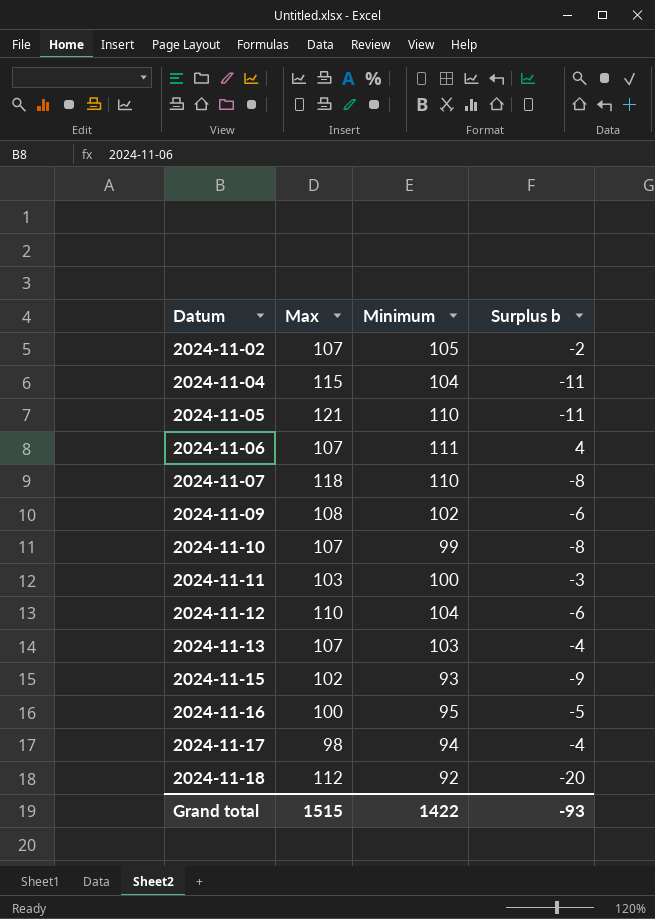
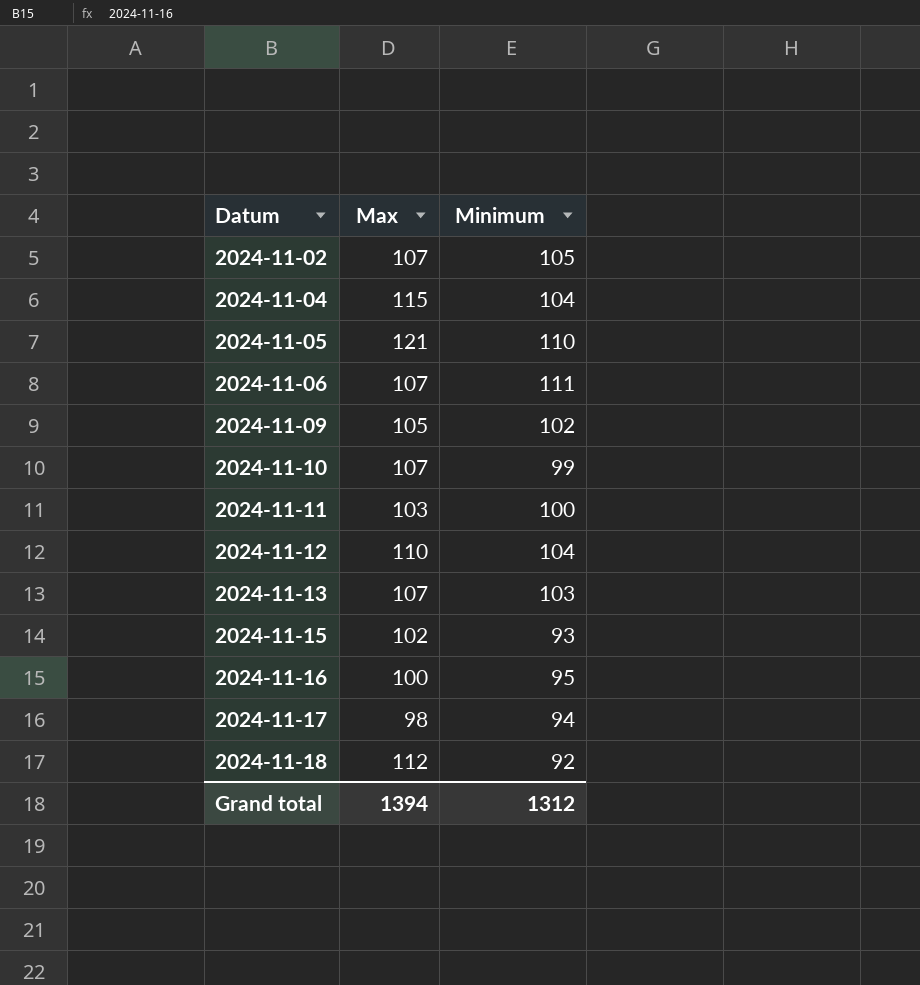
column Surplus b | formula: [Minimum] - [Max] -> none
row 2024-11-07: 118 | 110 | -8 -> none
2024-11-09 | Max: 108 -> 105
Grand total | Max: 1515 -> 1394
Grand total | Minimum: 1422 -> 1312

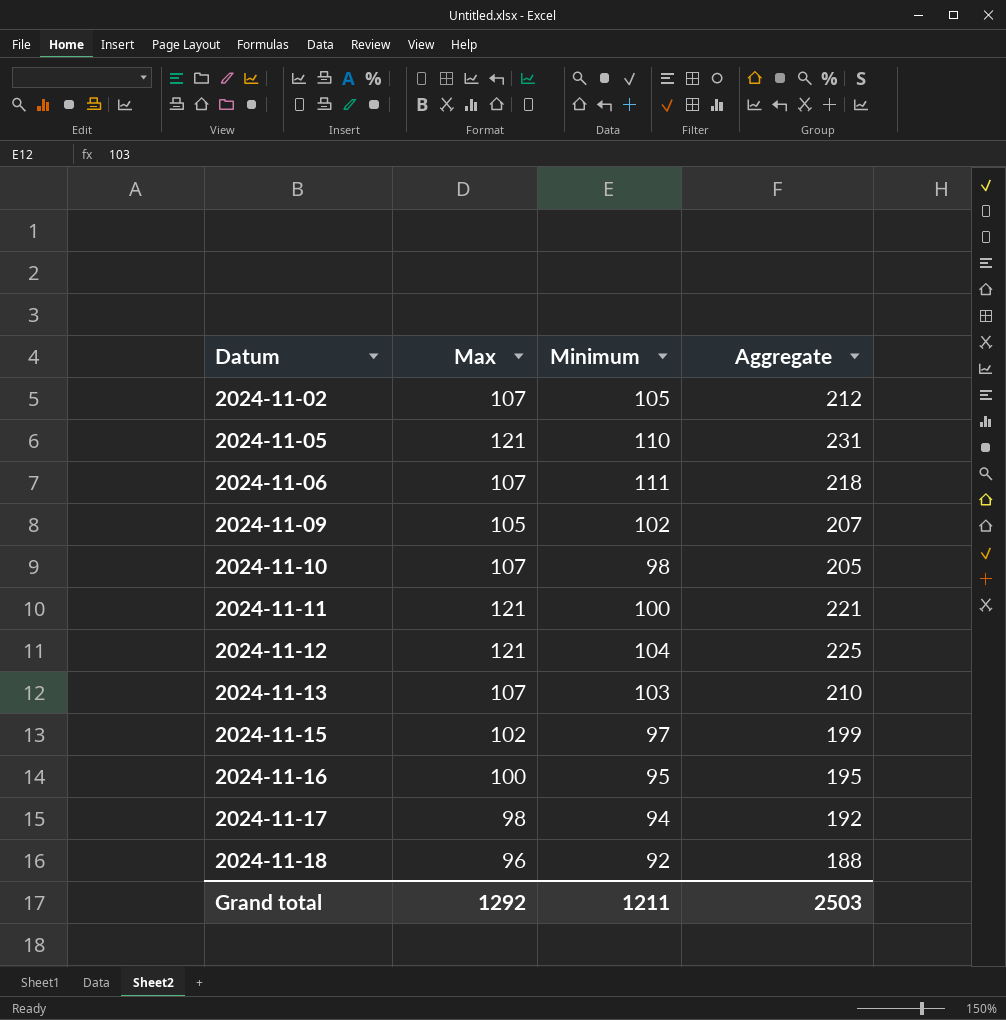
column Aggregate | formula: none -> [Max] + [Minimum]
row 2024-11-04: 115 | 104 -> none
2024-11-10 | Minimum: 99 -> 98
2024-11-11 | Max: 103 -> 121
2024-11-12 | Max: 110 -> 121
2024-11-15 | Minimum: 93 -> 97
2024-11-18 | Max: 112 -> 96
Grand total | Max: 1394 -> 1292
Grand total | Minimum: 1312 -> 1211

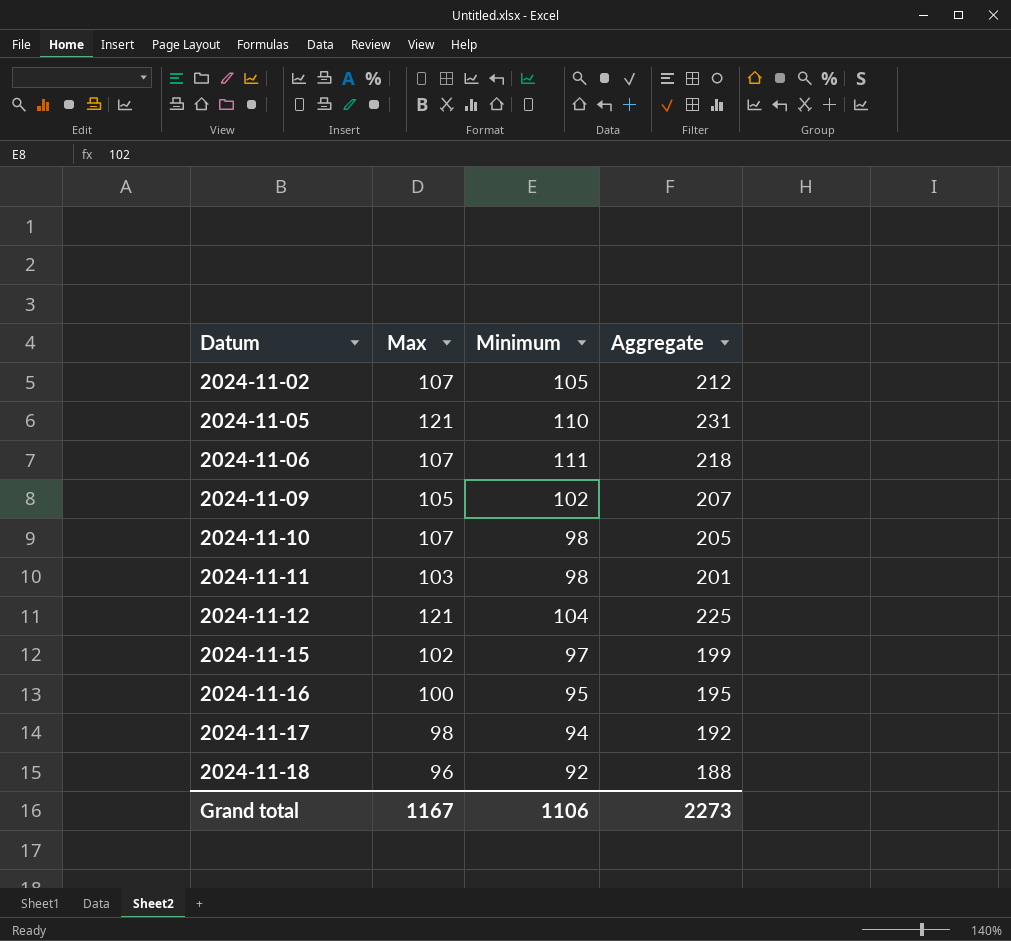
row 2024-11-13: 107 | 103 | 210 -> none
2024-11-11 | Max: 121 -> 103
2024-11-11 | Minimum: 100 -> 98
2024-11-11 | Aggregate: 221 -> 201
Grand total | Max: 1292 -> 1167
Grand total | Minimum: 1211 -> 1106
Grand total | Aggregate: 2503 -> 2273

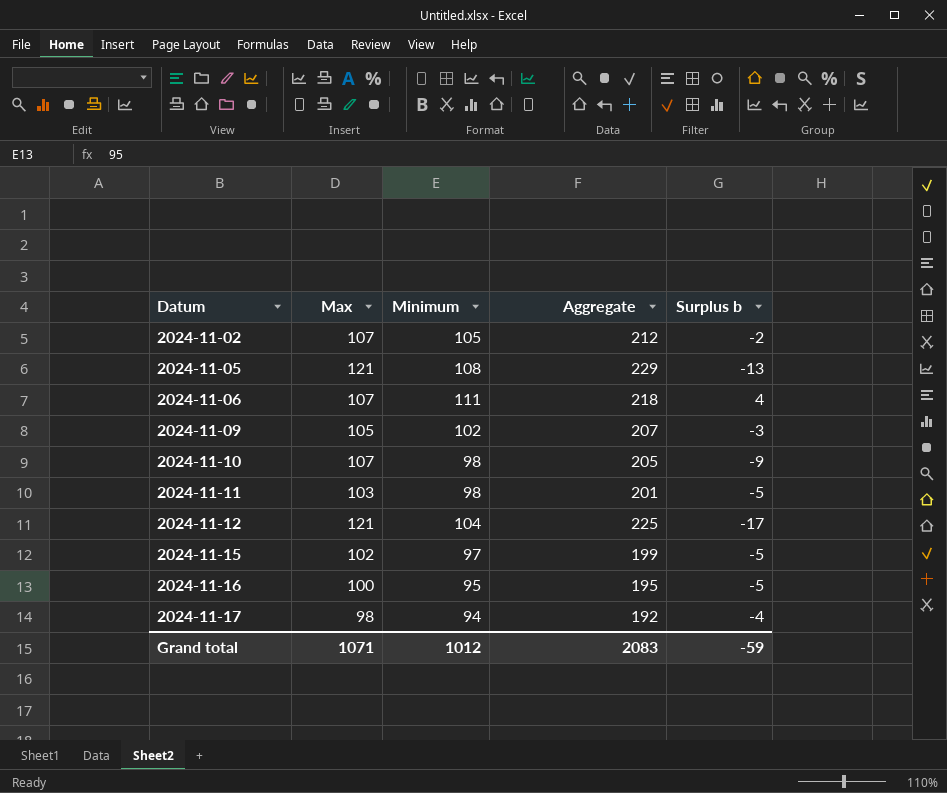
column Surplus b | formula: none -> [Minimum] - [Max]
row 2024-11-18: 96 | 92 | 188 -> none
2024-11-05 | Minimum: 110 -> 108
2024-11-05 | Aggregate: 231 -> 229
Grand total | Max: 1167 -> 1071
Grand total | Minimum: 1106 -> 1012
Grand total | Aggregate: 2273 -> 2083

